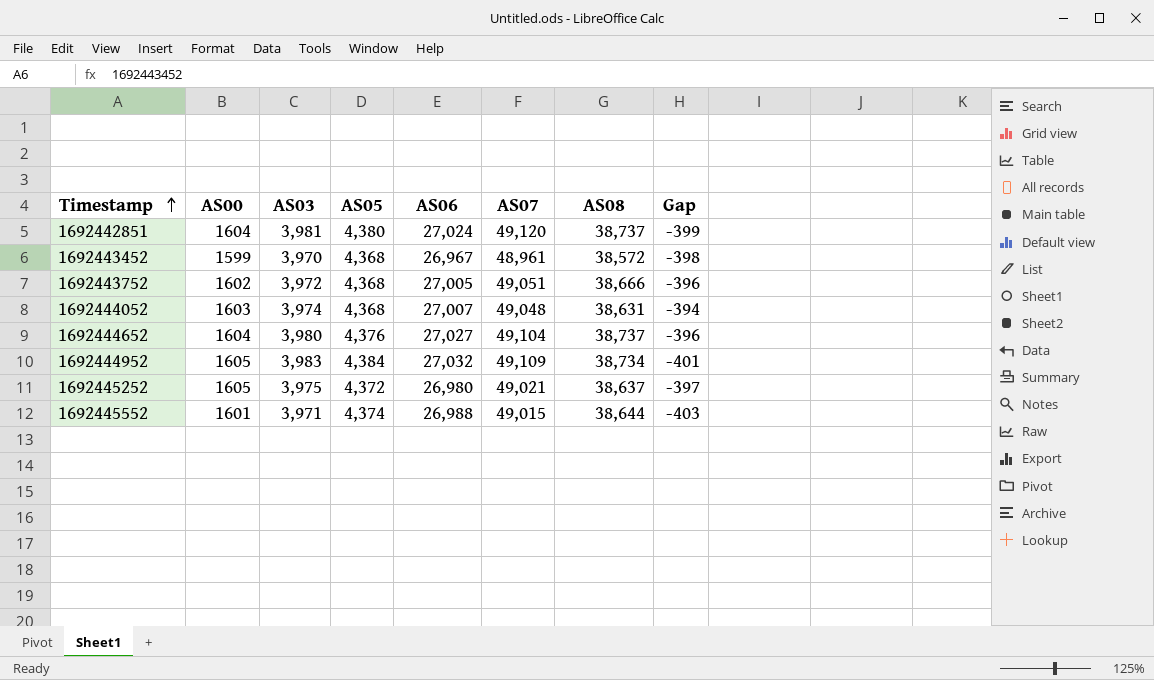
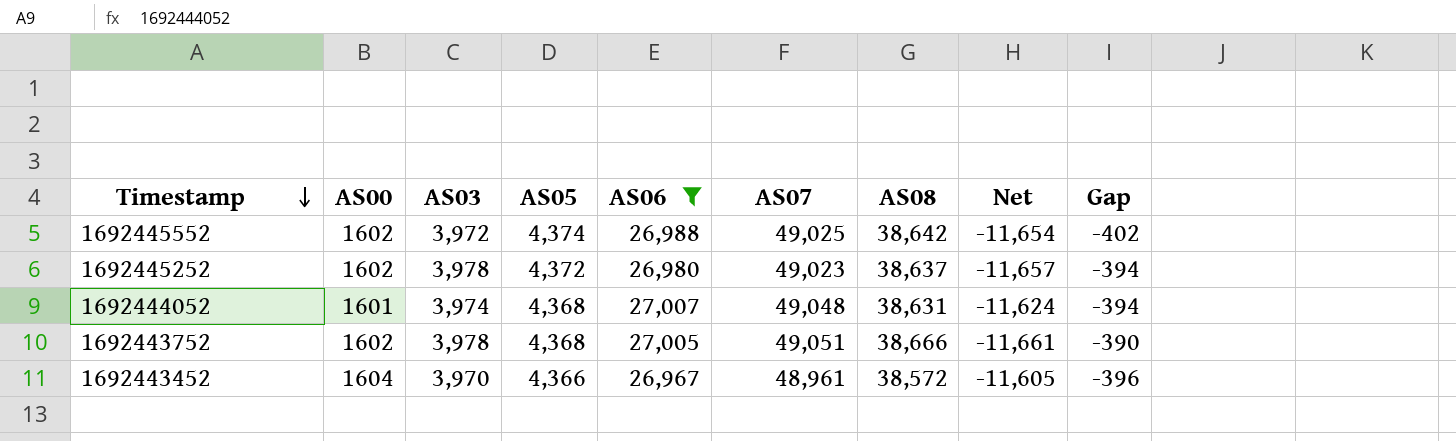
filter: none -> AS06 <= 27,007
row order: Timestamp ascending -> Timestamp descending
column Net | formula: none -> [AS06] - [AS08]
1692445552 | AS00: 1601 -> 1602
1692445552 | AS03: 3,971 -> 3,972
1692445552 | AS07: 49,015 -> 49,025
1692445552 | AS08: 38,644 -> 38,642
1692445552 | Gap: -403 -> -402
1692445252 | AS00: 1605 -> 1602
1692445252 | AS03: 3,975 -> 3,978
1692445252 | AS07: 49,021 -> 49,023
1692445252 | Gap: -397 -> -394
1692444052 | AS00: 1603 -> 1601
1692443752 | AS03: 3,972 -> 3,978
1692443752 | Gap: -396 -> -390
1692443452 | AS00: 1599 -> 1604
1692443452 | AS05: 4,368 -> 4,366
1692443452 | Gap: -398 -> -396

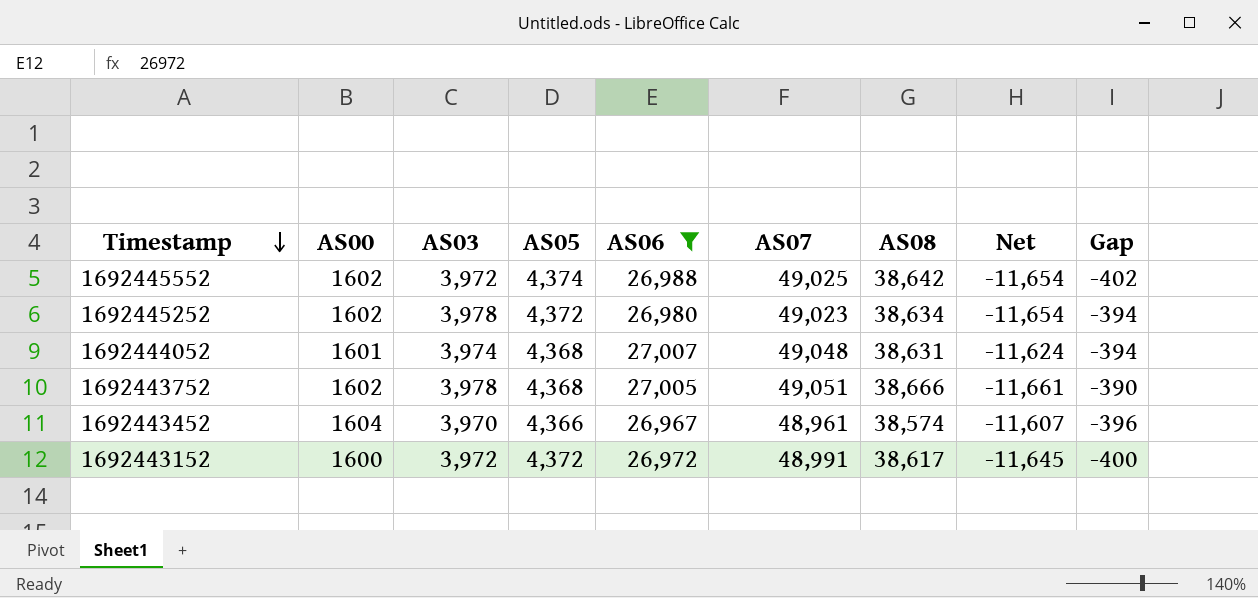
1692445252 | AS08: 38,637 -> 38,634
1692445252 | Net: -11,657 -> -11,654
1692443452 | AS08: 38,572 -> 38,574
1692443452 | Net: -11,605 -> -11,607
row 1692443152: none -> 1600 | 3,972 | 4,372 | 26,972 | 48,991 | 38,617 | -11,645 | -400

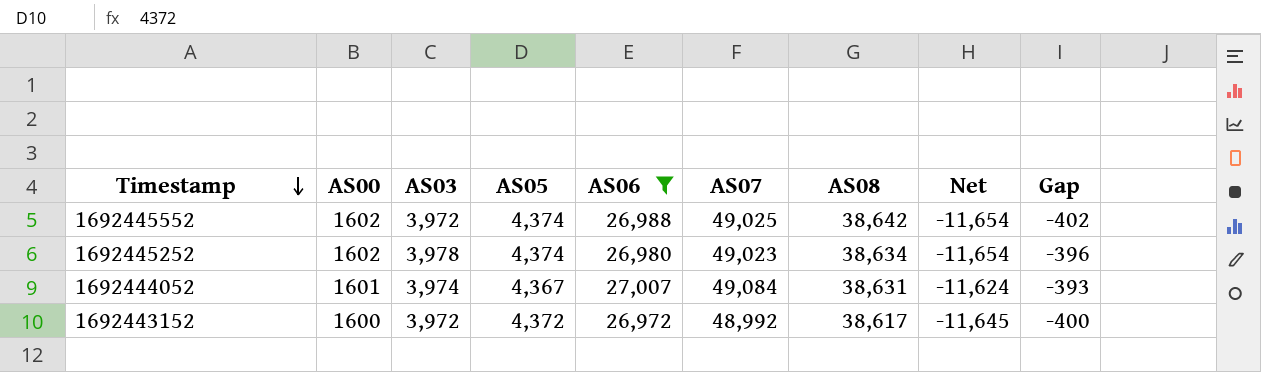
row 1692443752: 1602 | 3,978 | 4,368 | 27,005 | 49,051 | 38,666 | -11,661 | -390 -> none
row 1692443452: 1604 | 3,970 | 4,366 | 26,967 | 48,961 | 38,574 | -11,607 | -396 -> none
1692445252 | AS05: 4,372 -> 4,374
1692445252 | Gap: -394 -> -396
1692444052 | AS05: 4,368 -> 4,367
1692444052 | AS07: 49,048 -> 49,084
1692444052 | Gap: -394 -> -393
1692443152 | AS07: 48,991 -> 48,992

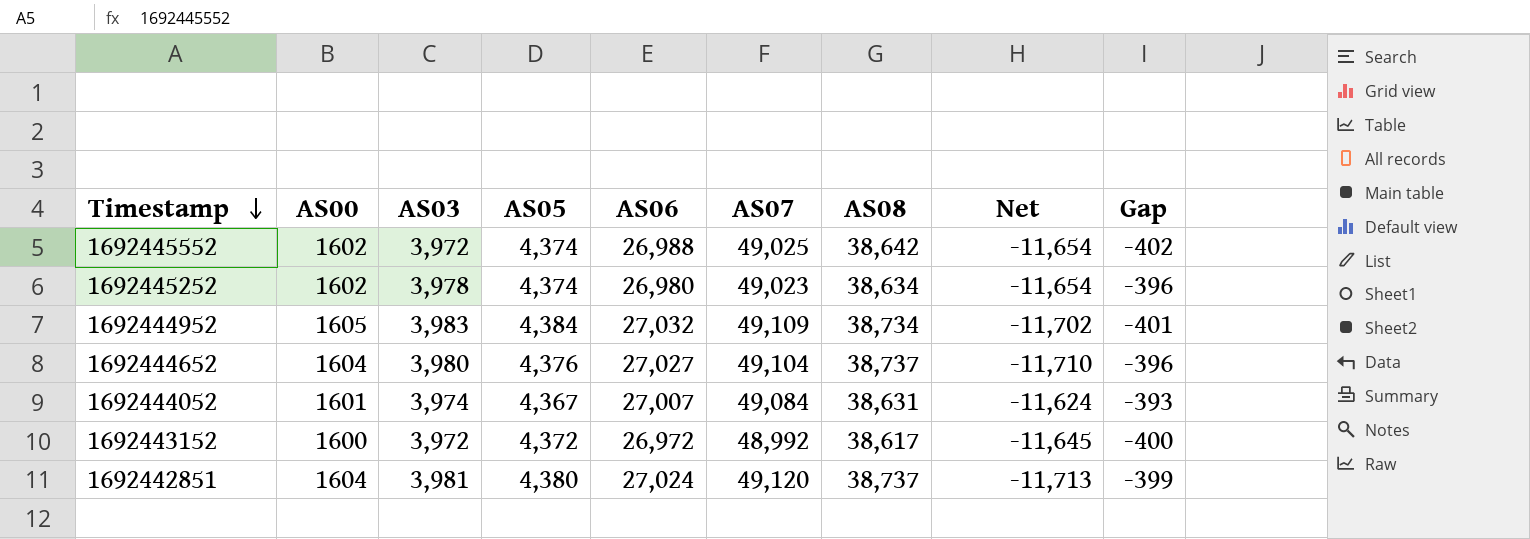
filter: AS06 <= 27,007 -> none

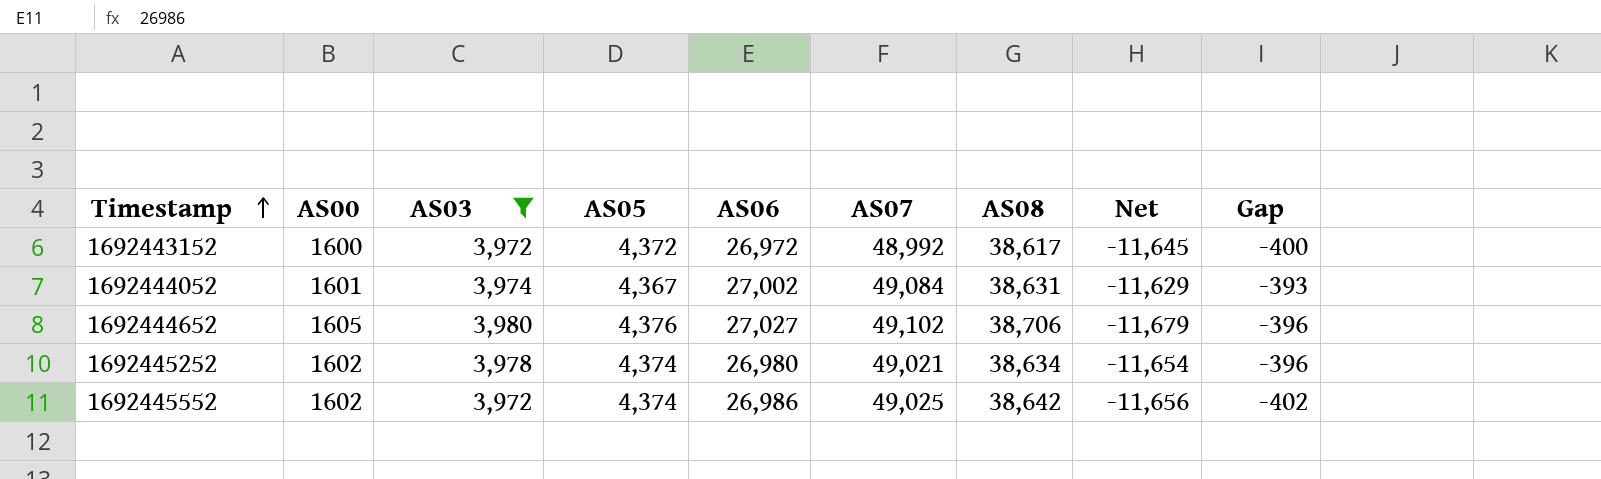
filter: none -> AS03 <= 3,980
row order: Timestamp descending -> Timestamp ascending
1692444052 | AS06: 27,007 -> 27,002
1692444052 | Net: -11,624 -> -11,629
1692444652 | AS00: 1604 -> 1605
1692444652 | AS07: 49,104 -> 49,102
1692444652 | AS08: 38,737 -> 38,706
1692444652 | Net: -11,710 -> -11,679
1692445252 | AS07: 49,023 -> 49,021
1692445552 | AS06: 26,988 -> 26,986
1692445552 | Net: -11,654 -> -11,656

